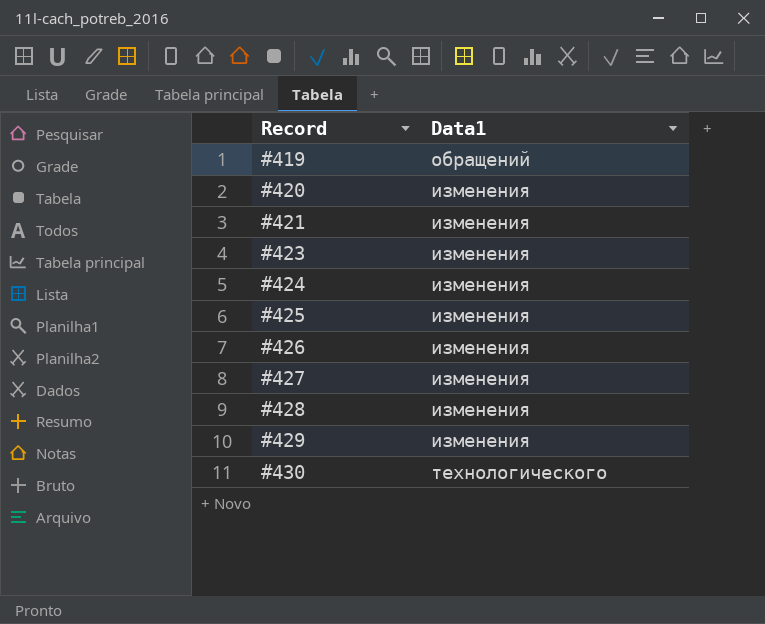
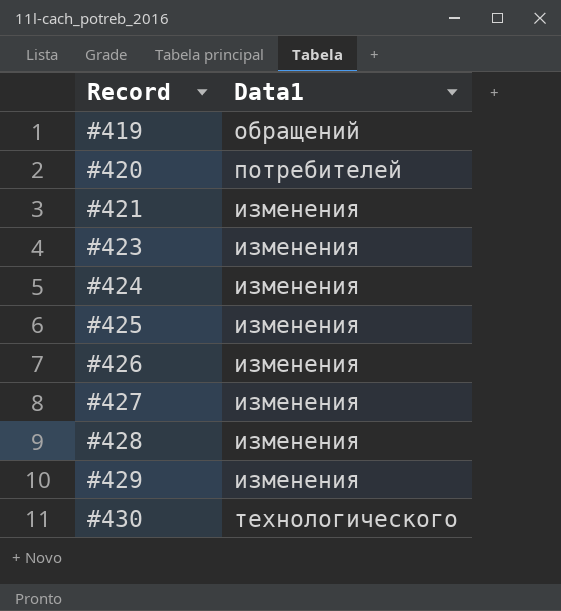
#420 | Data1: изменения -> потребителей

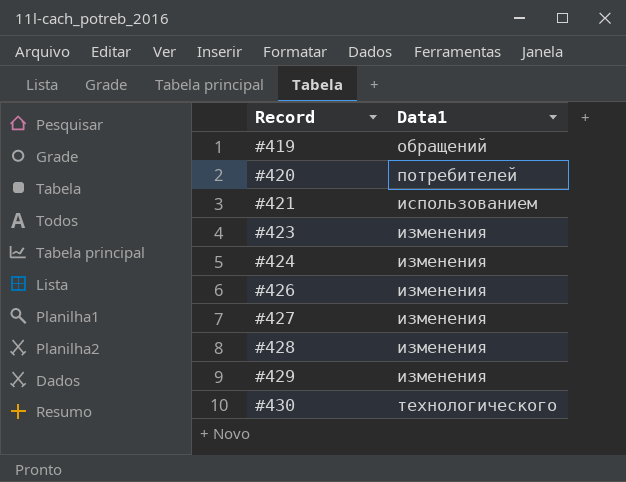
row #425: изменения -> none
#421 | Data1: изменения -> использованием

